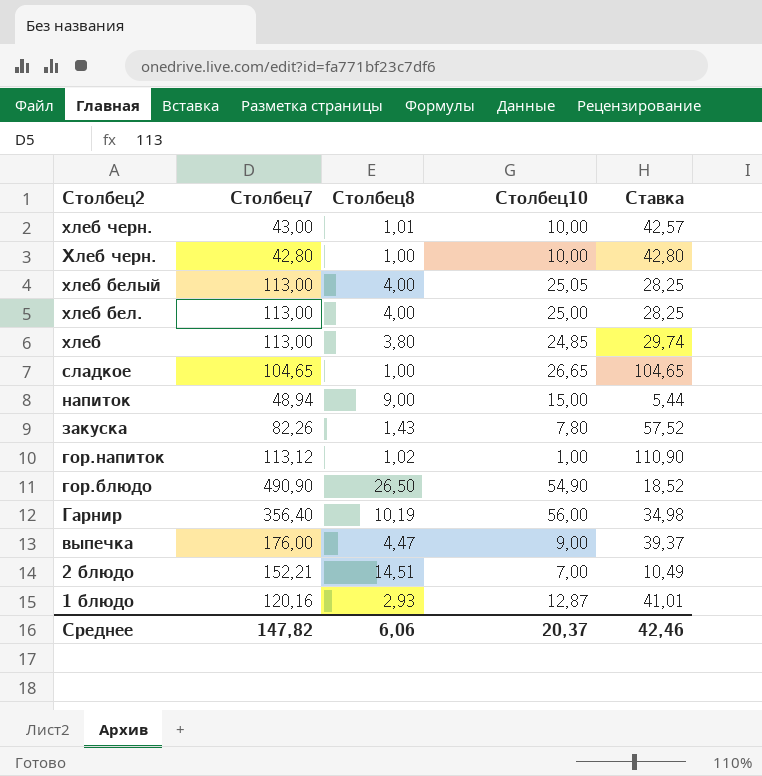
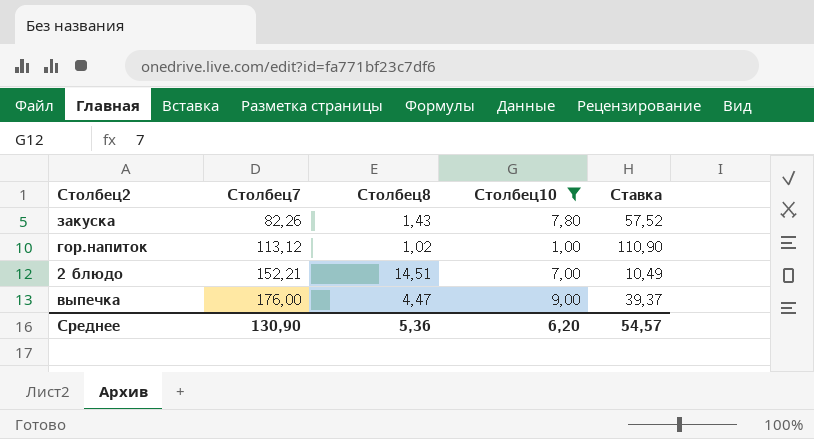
filter: none -> Столбец10 <= 9,00
row order: Столбец2 descending -> Столбец7 ascending
Среднее | Столбец7: 147,82 -> 130,90
Среднее | Столбец8: 6,06 -> 5,36
Среднее | Столбец10: 20,37 -> 6,20
Среднее | Ставка: 42,46 -> 54,57

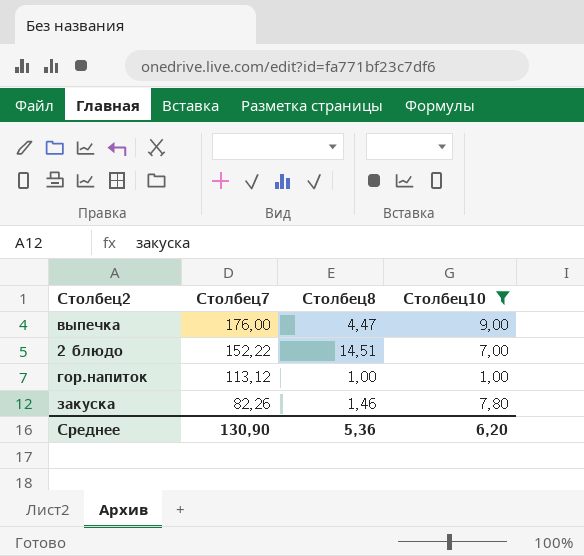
row order: Столбец7 ascending -> Столбец7 descending
column Ставка | formula: [Столбец7] / [Столбец8] -> none
2 блюдо | Столбец7: 152,21 -> 152,22
гор.напиток | Столбец8: 1,02 -> 1,00
закуска | Столбец8: 1,43 -> 1,46

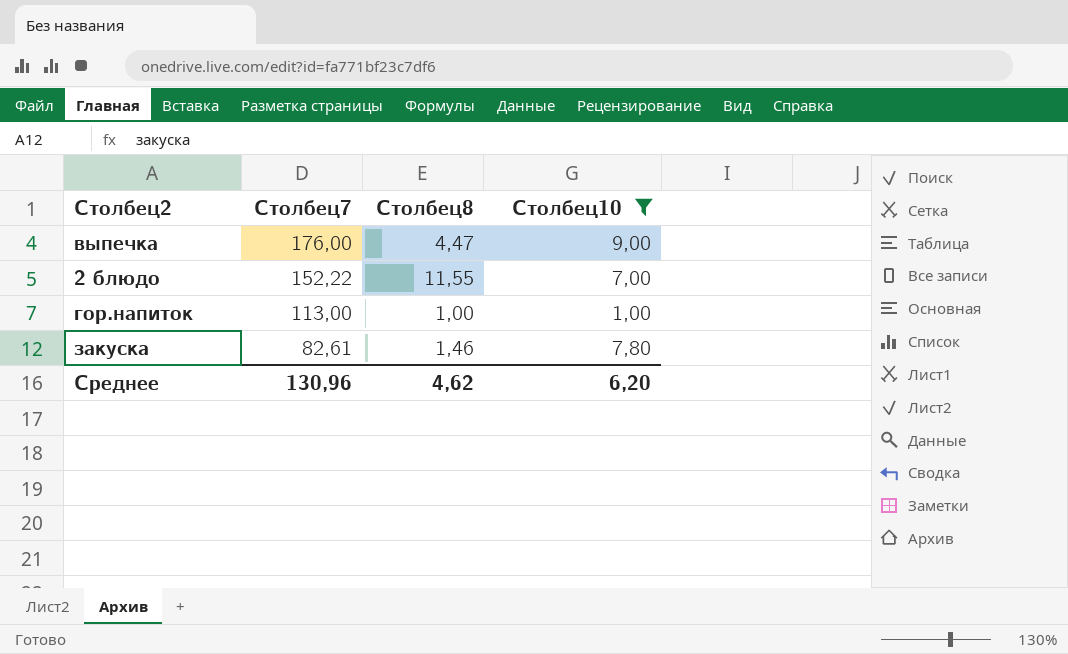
2 блюдо | Столбец8: 14,51 -> 11,55
гор.напиток | Столбец7: 113,12 -> 113,00
закуска | Столбец7: 82,26 -> 82,61
Среднее | Столбец7: 130,90 -> 130,96
Среднее | Столбец8: 5,36 -> 4,62

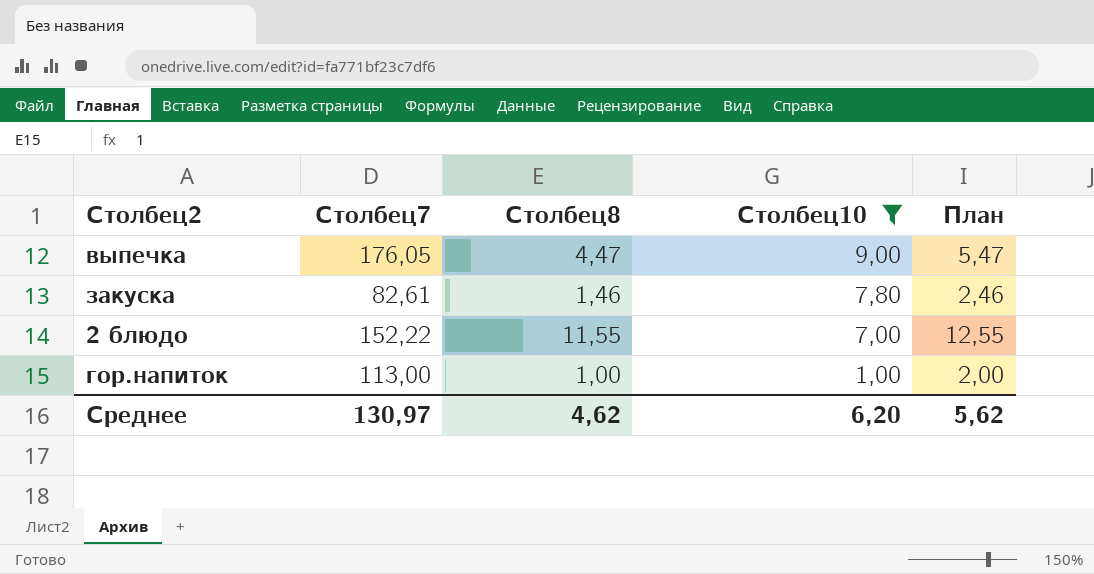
row order: Столбец7 descending -> Столбец10 descending
column План | formula: none -> [Столбец8] + 1
выпечка | Столбец7: 176,00 -> 176,05
Среднее | Столбец7: 130,96 -> 130,97

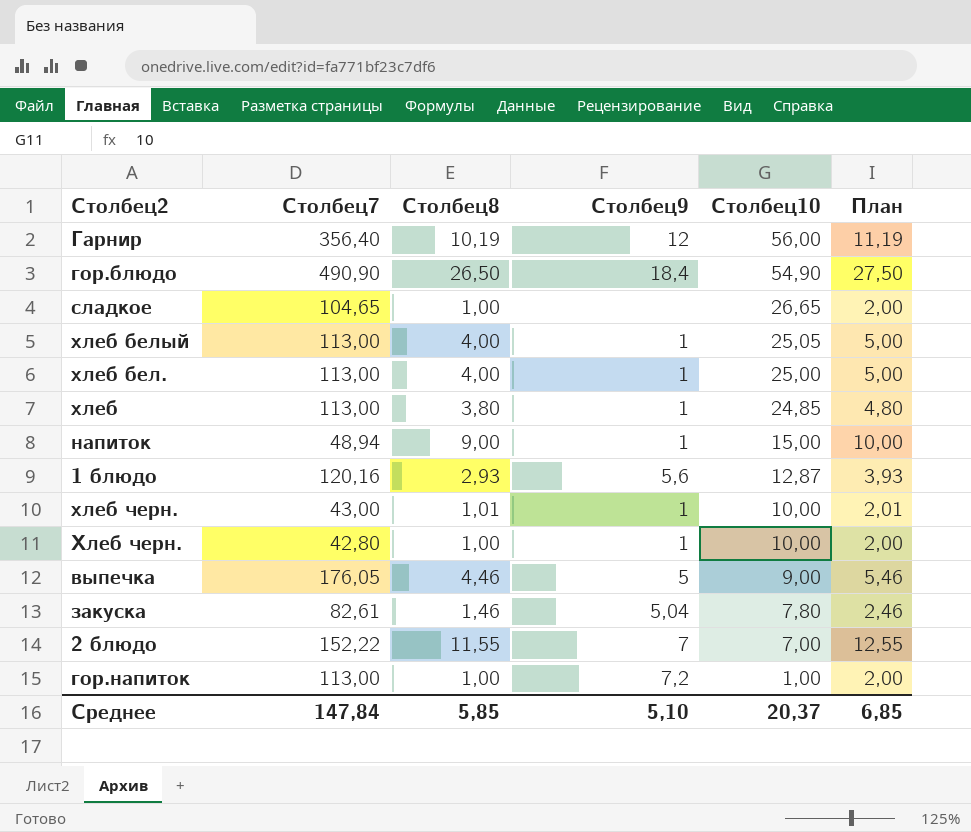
filter: Столбец10 <= 9,00 -> none
column Столбец9 | position: none -> 4
выпечка | Столбец8: 4,47 -> 4,46
выпечка | План: 5,47 -> 5,46
Среднее | Столбец7: 130,97 -> 147,84
Среднее | Столбец8: 4,62 -> 5,85
Среднее | Столбец10: 6,20 -> 20,37
Среднее | План: 5,62 -> 6,85

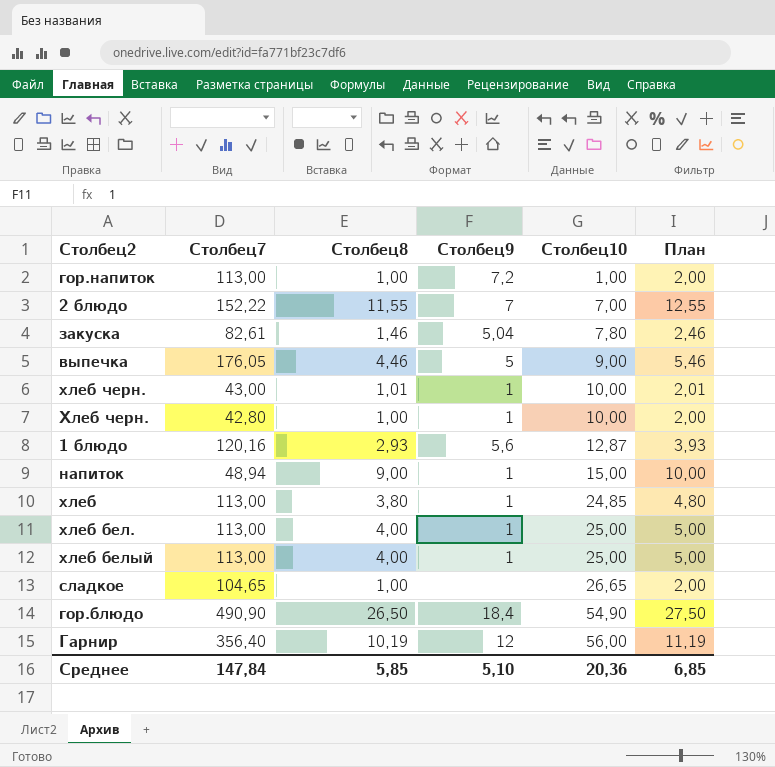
row order: Столбец10 descending -> Столбец10 ascending
хлеб белый | Столбец10: 25,05 -> 25,00
Среднее | Столбец10: 20,37 -> 20,36

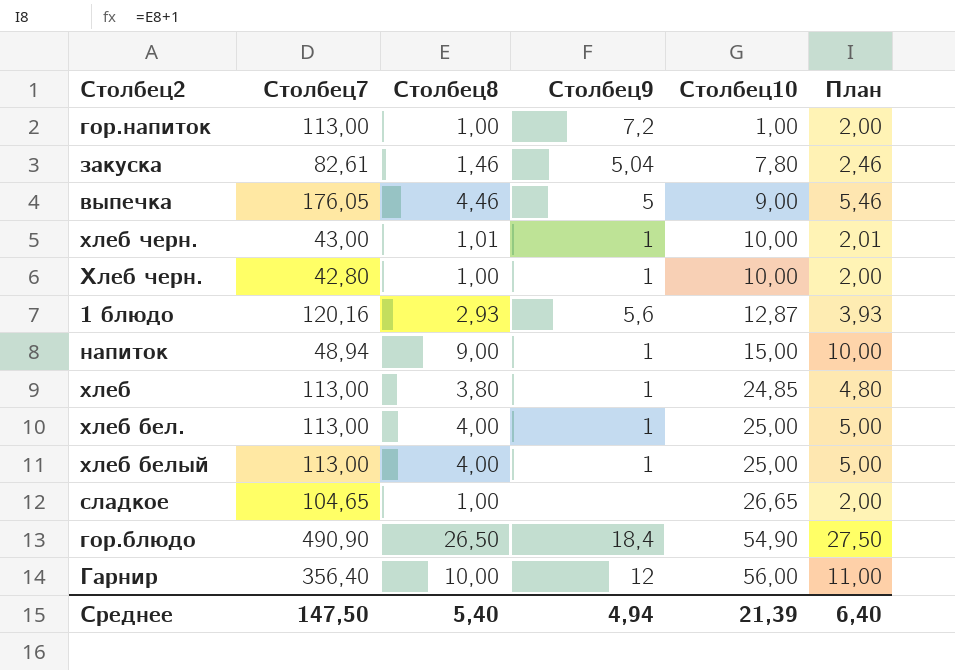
row 2 блюдо: 152,22 | 11,55 | 7 | 7,00 | 12,55 -> none
Гарнир | Столбец8: 10,19 -> 10,00
Гарнир | План: 11,19 -> 11,00
Среднее | Столбец7: 147,84 -> 147,50
Среднее | Столбец8: 5,85 -> 5,40
Среднее | Столбец9: 5,10 -> 4,94
Среднее | Столбец10: 20,36 -> 21,39
Среднее | План: 6,85 -> 6,40

